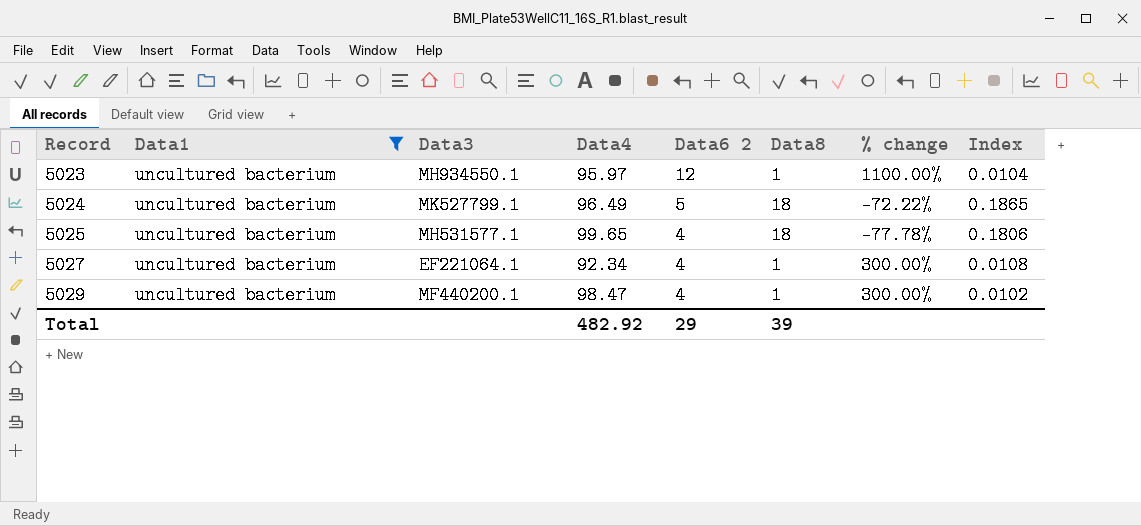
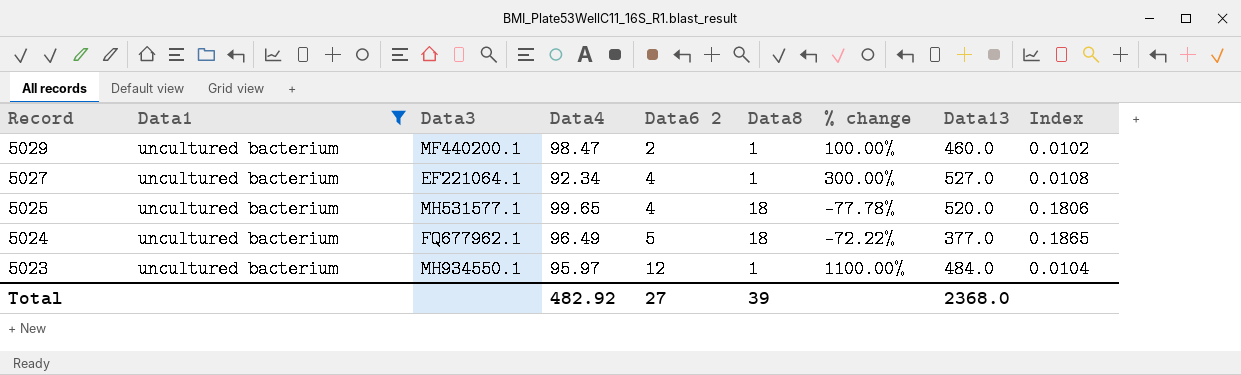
row order: Record ascending -> Record descending
column Data13 | position: none -> 8
5029 | Data6 2: 4 -> 2
5029 | % change: 300.00% -> 100.00%
5024 | Data3: MK527799.1 -> FQ677962.1
Total | Data6 2: 29 -> 27

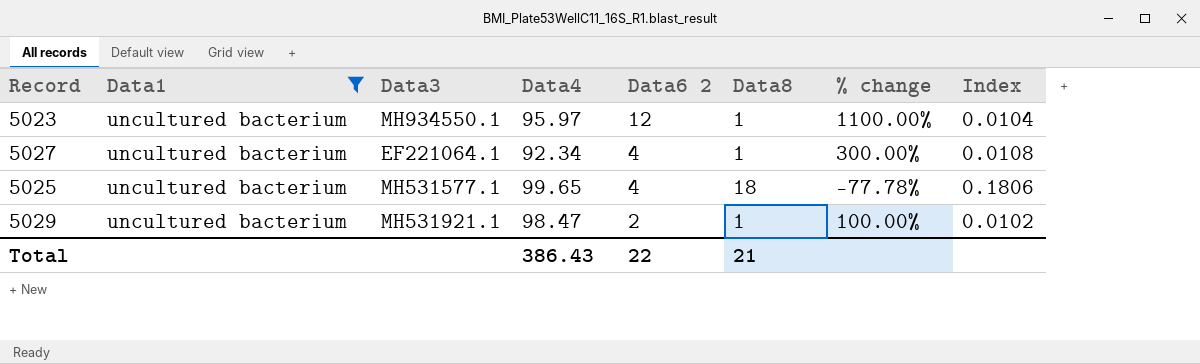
row order: Record descending -> Data6 2 descending
column Data13 | position: 8 -> none
row 5024: uncultured bacterium | FQ677962.1 | 96.49 | 5 | 18 | -72.22% | 377.0 | 0.1865 -> none
5029 | Data3: MF440200.1 -> MH531921.1
Total | Data4: 482.92 -> 386.43
Total | Data6 2: 27 -> 22
Total | Data8: 39 -> 21

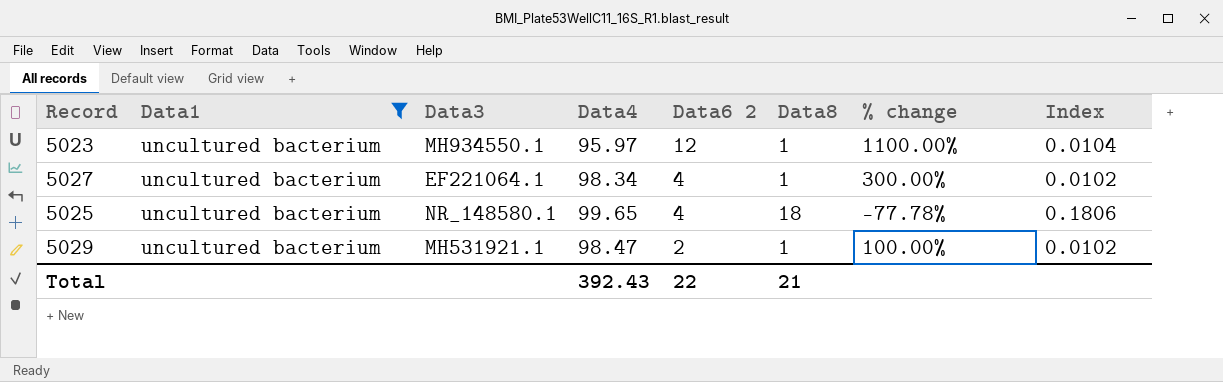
5027 | Data4: 92.34 -> 98.34
5027 | Index: 0.0108 -> 0.0102
5025 | Data3: MH531577.1 -> NR_148580.1
Total | Data4: 386.43 -> 392.43

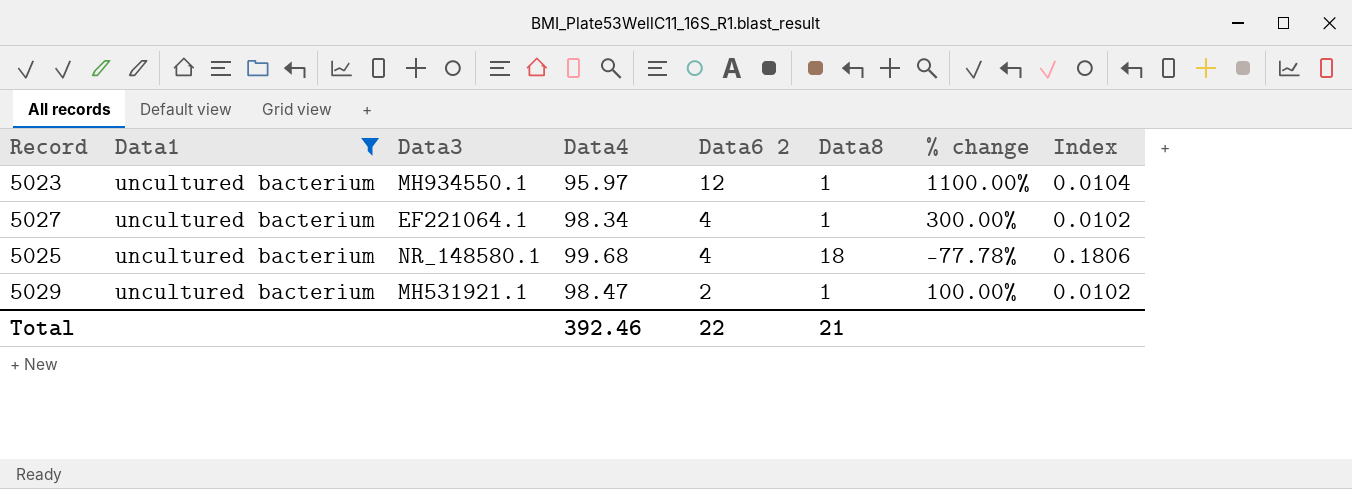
5025 | Data4: 99.65 -> 99.68
Total | Data4: 392.43 -> 392.46

